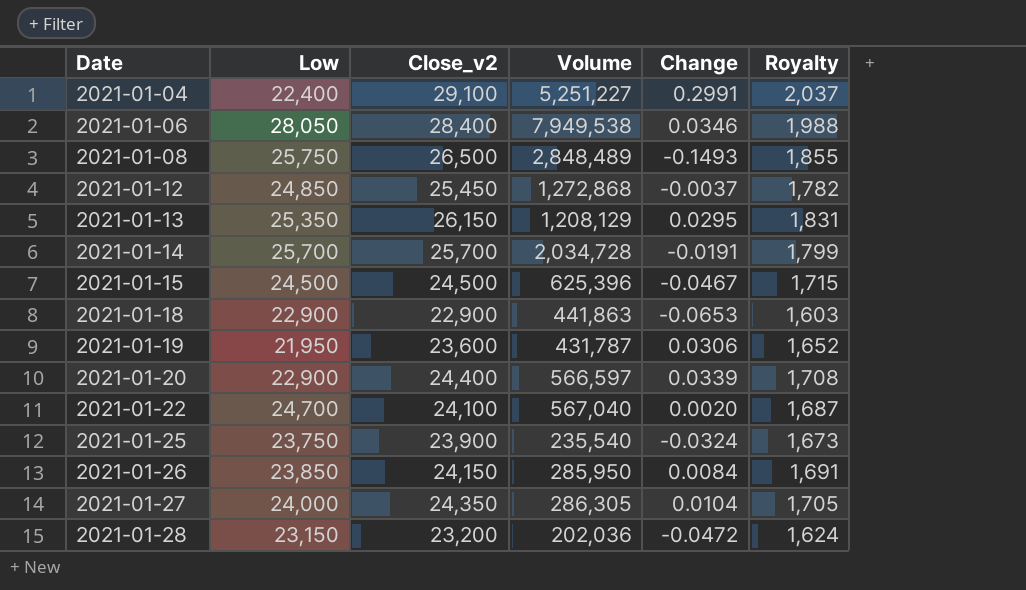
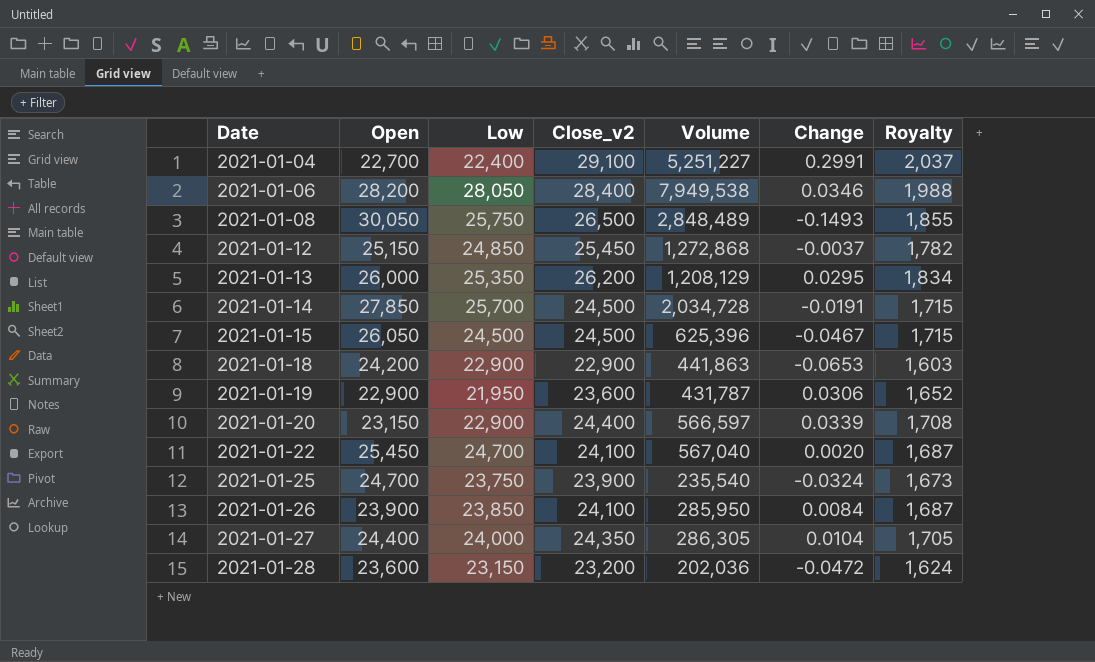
column Open | position: none -> 2
2021-01-13 | Close_v2: 26,150 -> 26,200
2021-01-13 | Royalty: 1,831 -> 1,834
2021-01-14 | Close_v2: 25,700 -> 24,500
2021-01-14 | Royalty: 1,799 -> 1,715
2021-01-26 | Close_v2: 24,150 -> 24,100
2021-01-26 | Royalty: 1,691 -> 1,687

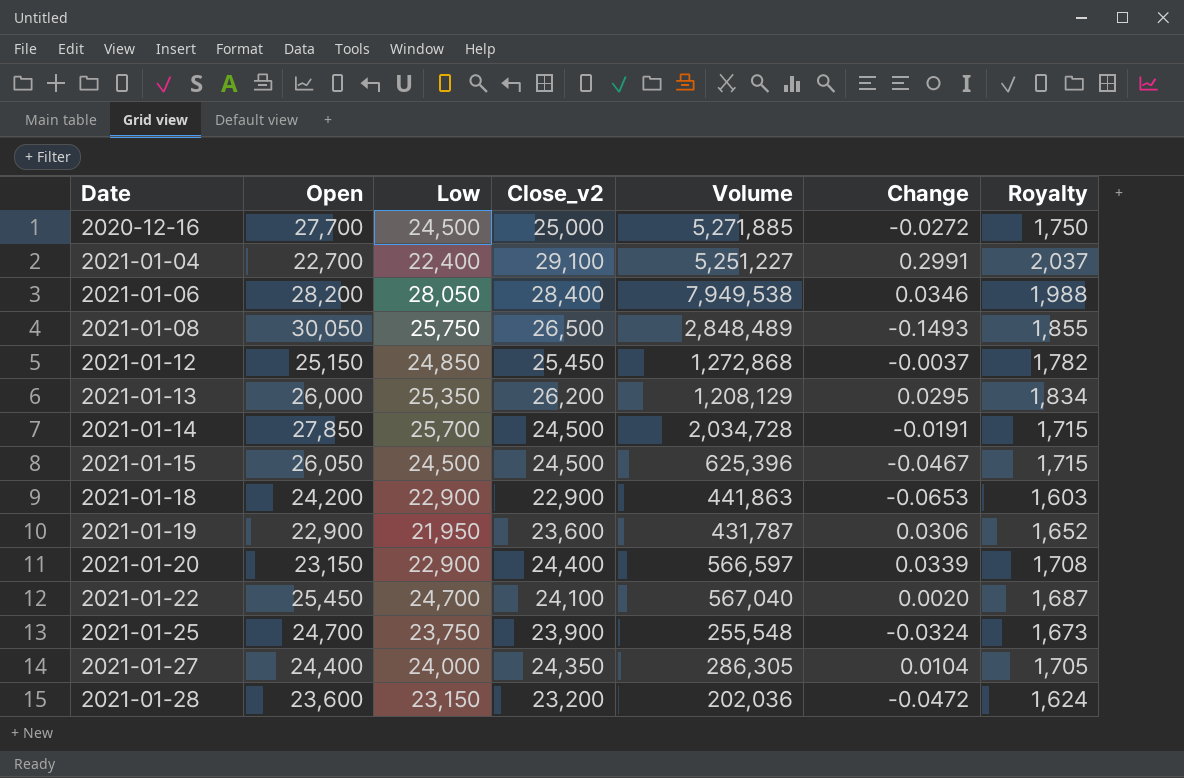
row 2021-01-26: 23,900 | 23,850 | 24,100 | 285,950 | 0.0084 | 1,687 -> none
row 2020-12-16: none -> 27,700 | 24,500 | 25,000 | 5,271,885 | -0.0272 | 1,750
2021-01-25 | Volume: 235,540 -> 255,548

